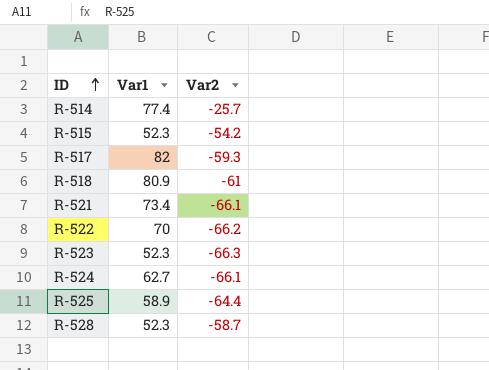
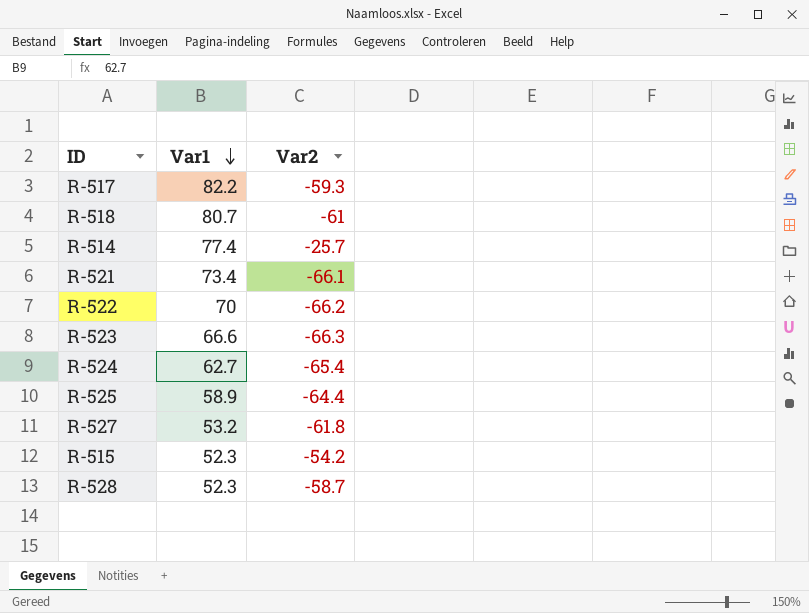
row order: ID ascending -> Var1 descending
R-517 | Var1: 82 -> 82.2
R-518 | Var1: 80.9 -> 80.7
R-523 | Var1: 52.3 -> 66.6
R-524 | Var2: -66.1 -> -65.4
row R-527: none -> 53.2 | -61.8

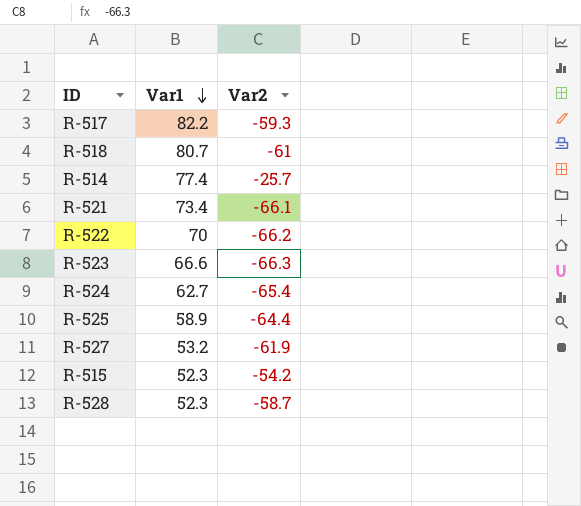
R-527 | Var2: -61.8 -> -61.9

